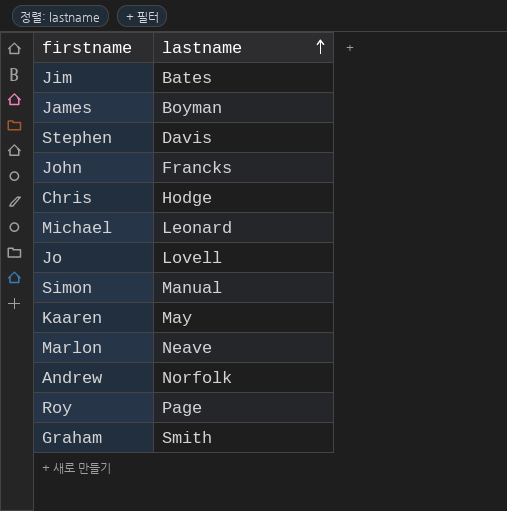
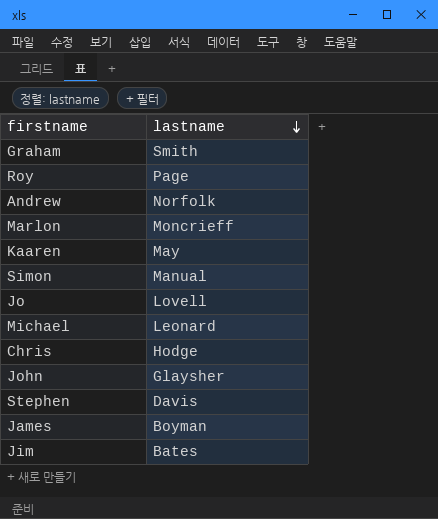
row order: lastname ascending -> lastname descending
Marlon | lastname: Neave -> Moncrieff
John | lastname: Francks -> Glaysher

